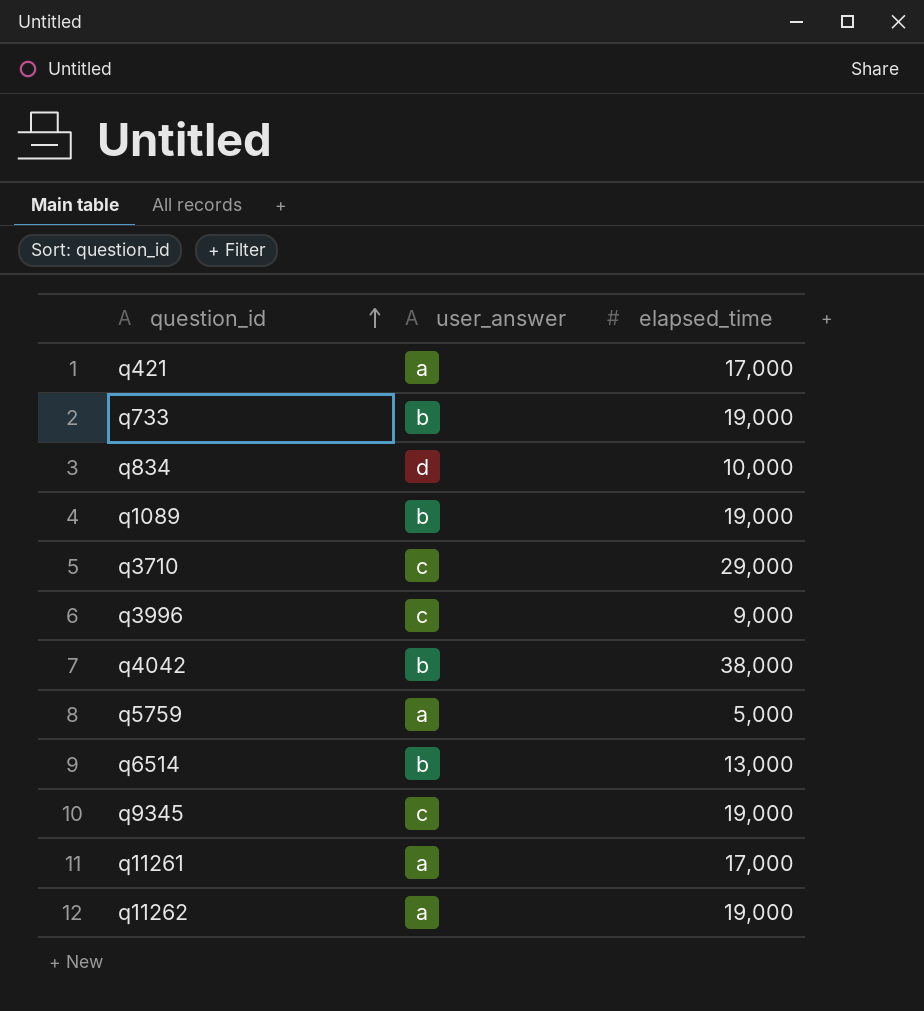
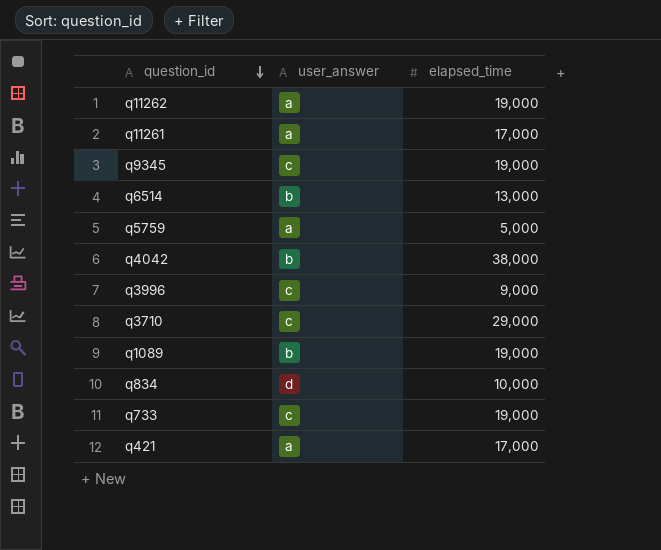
row order: question_id ascending -> question_id descending
q733 | user_answer: b -> c

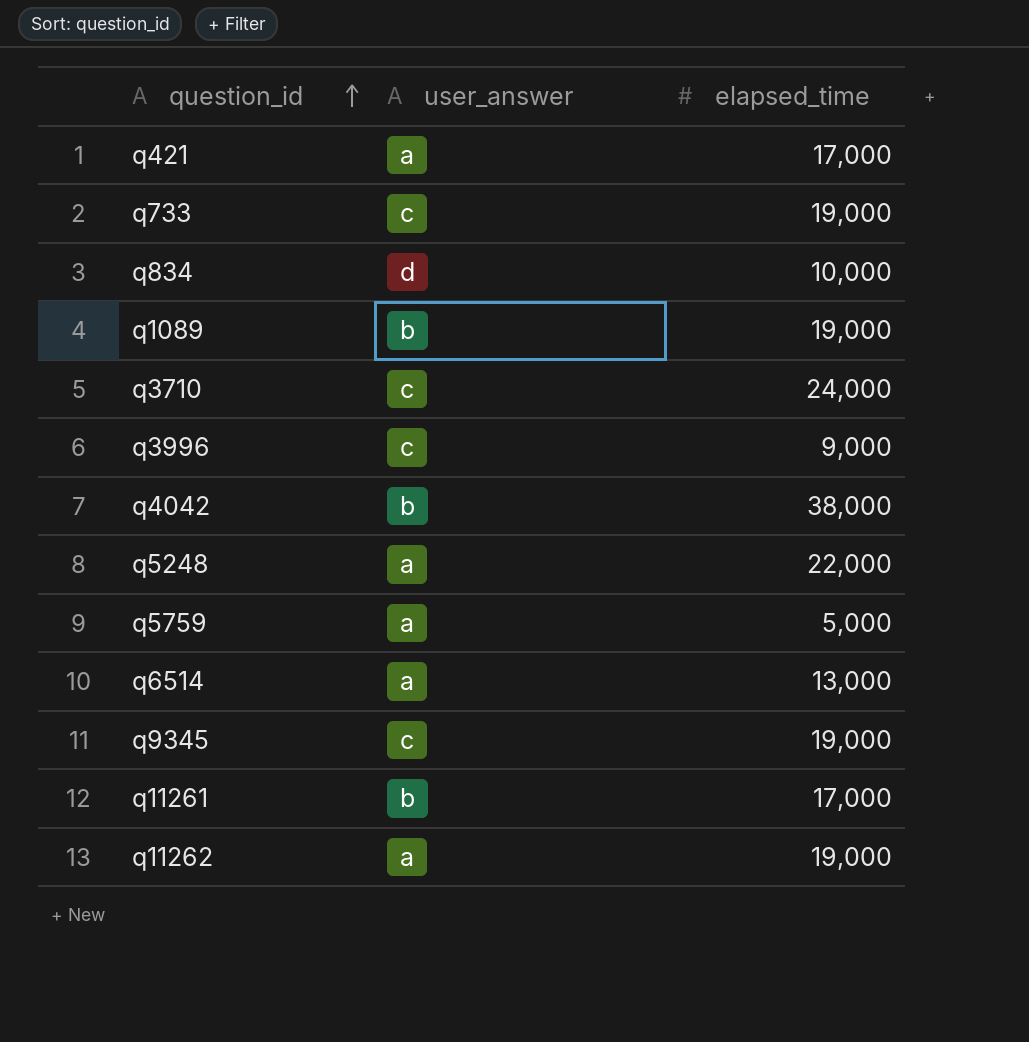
row order: question_id descending -> question_id ascending
q3710 | elapsed_time: 29,000 -> 24,000
row q5248: none -> a | 22,000
q6514 | user_answer: b -> a
q11261 | user_answer: a -> b

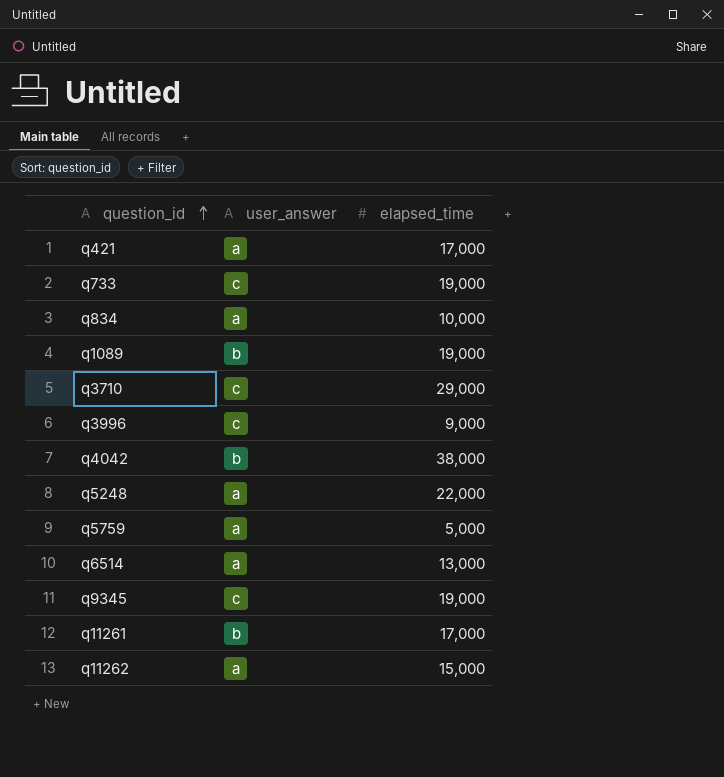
q834 | user_answer: d -> a
q3710 | elapsed_time: 24,000 -> 29,000
q11262 | elapsed_time: 19,000 -> 15,000

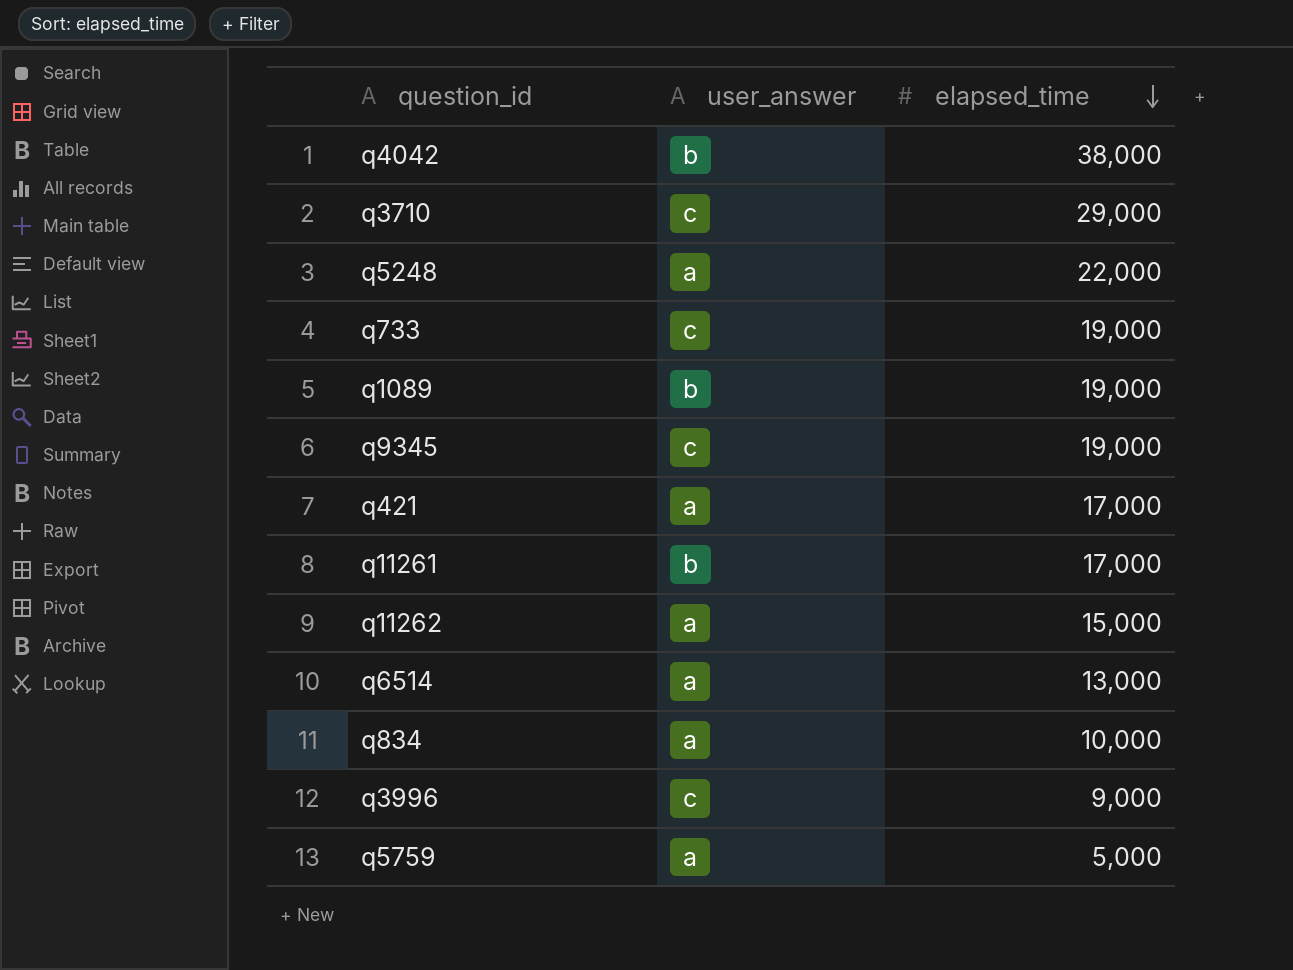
row order: question_id ascending -> elapsed_time descending

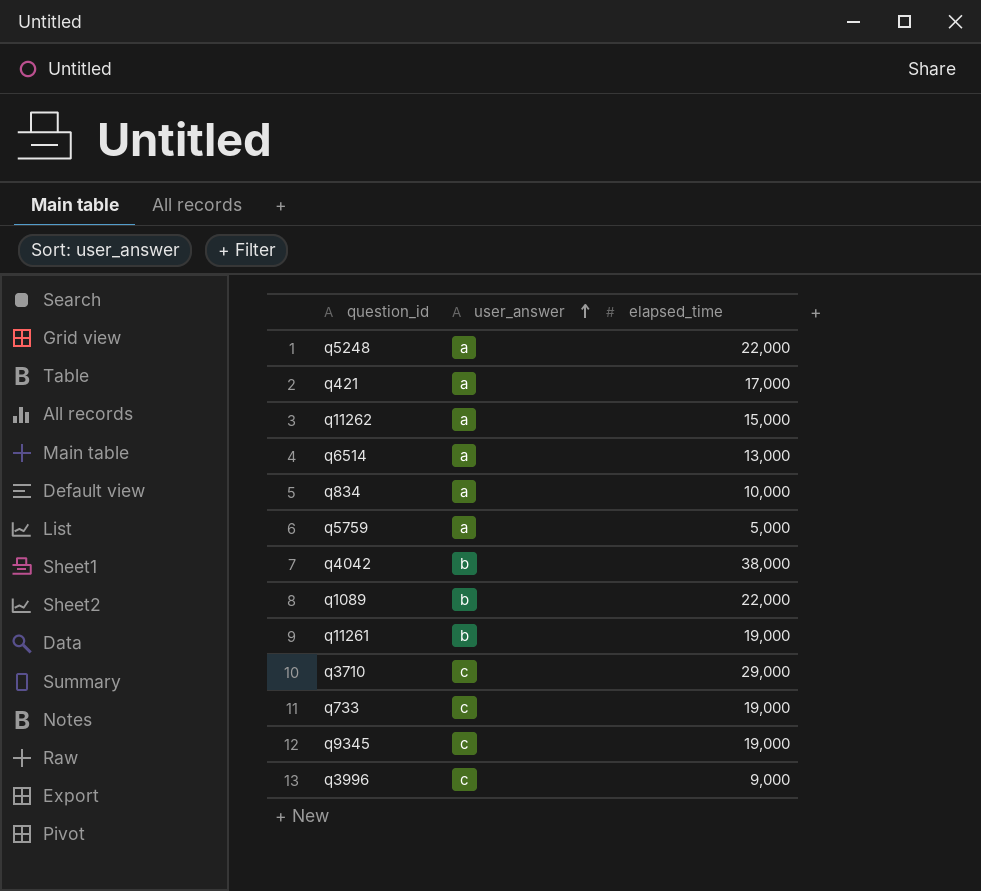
row order: elapsed_time descending -> user_answer ascending
q1089 | elapsed_time: 19,000 -> 22,000
q11261 | elapsed_time: 17,000 -> 19,000

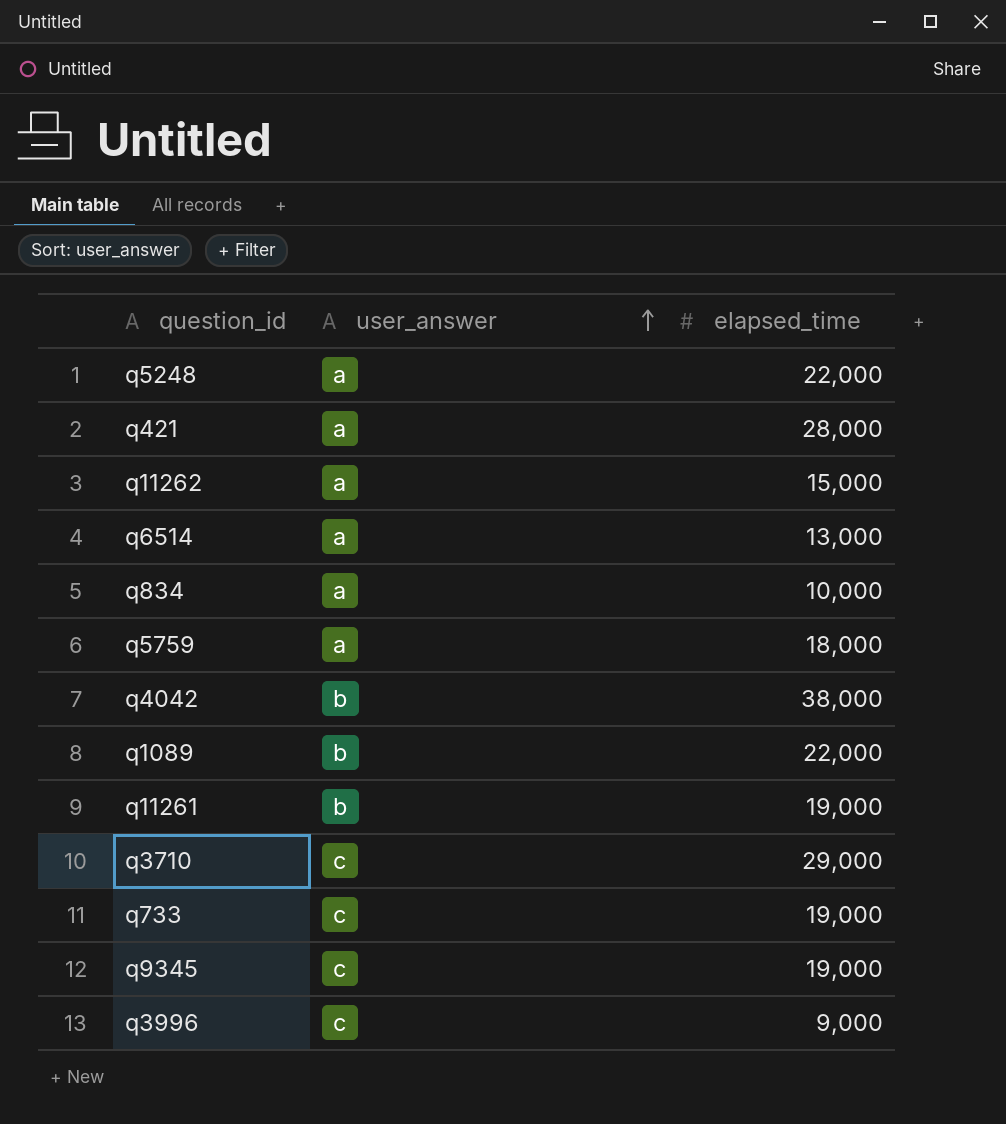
q421 | elapsed_time: 17,000 -> 28,000
q5759 | elapsed_time: 5,000 -> 18,000

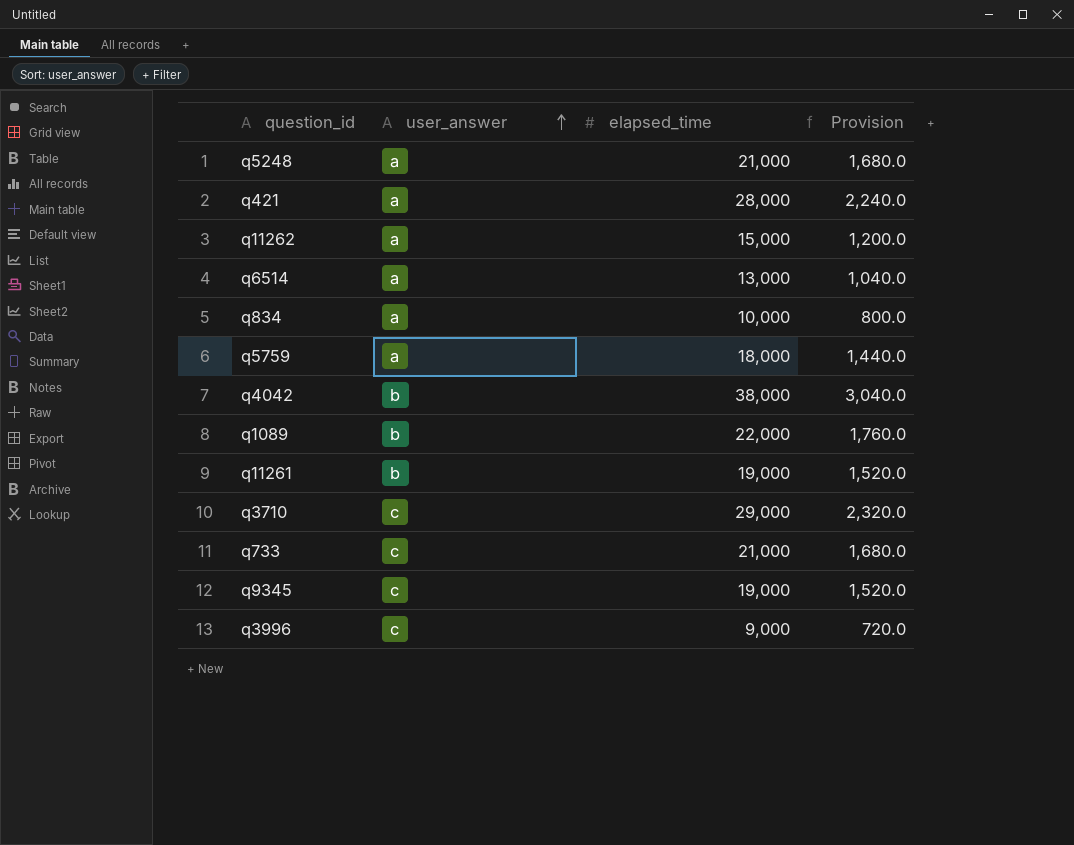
column Provision | formula: none -> [elapsed_time] * 0.08
q5248 | elapsed_time: 22,000 -> 21,000
q733 | elapsed_time: 19,000 -> 21,000

